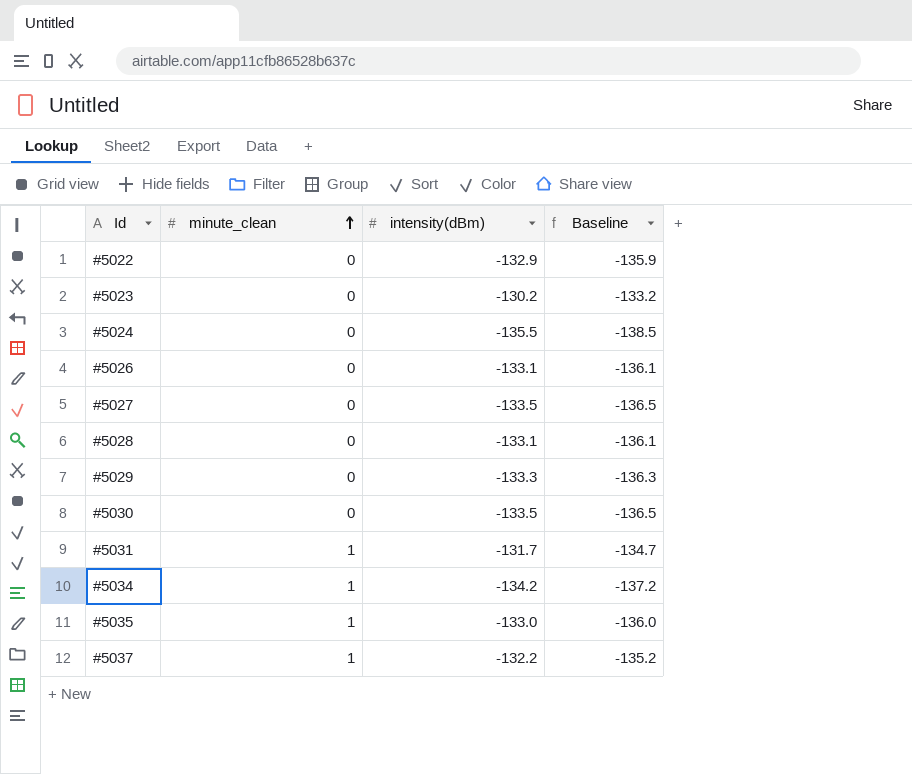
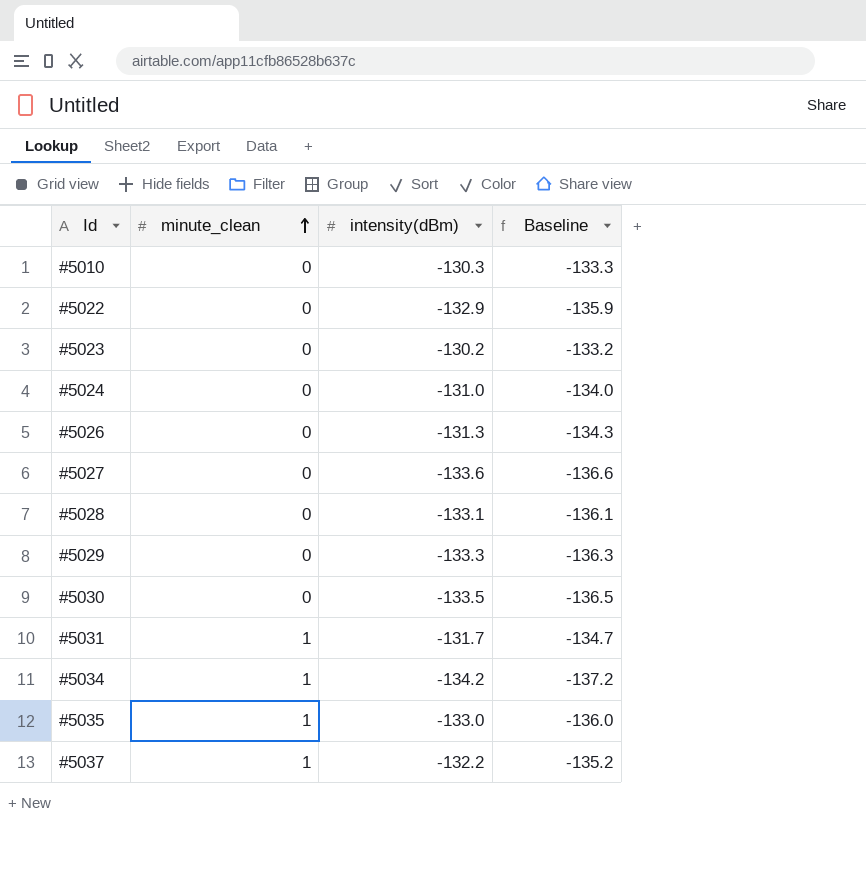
row #5010: none -> 0 | -130.3 | -133.3
#5024 | intensity(dBm): -135.5 -> -131.0
#5024 | Baseline: -138.5 -> -134.0
#5026 | intensity(dBm): -133.1 -> -131.3
#5026 | Baseline: -136.1 -> -134.3
#5027 | intensity(dBm): -133.5 -> -133.6
#5027 | Baseline: -136.5 -> -136.6

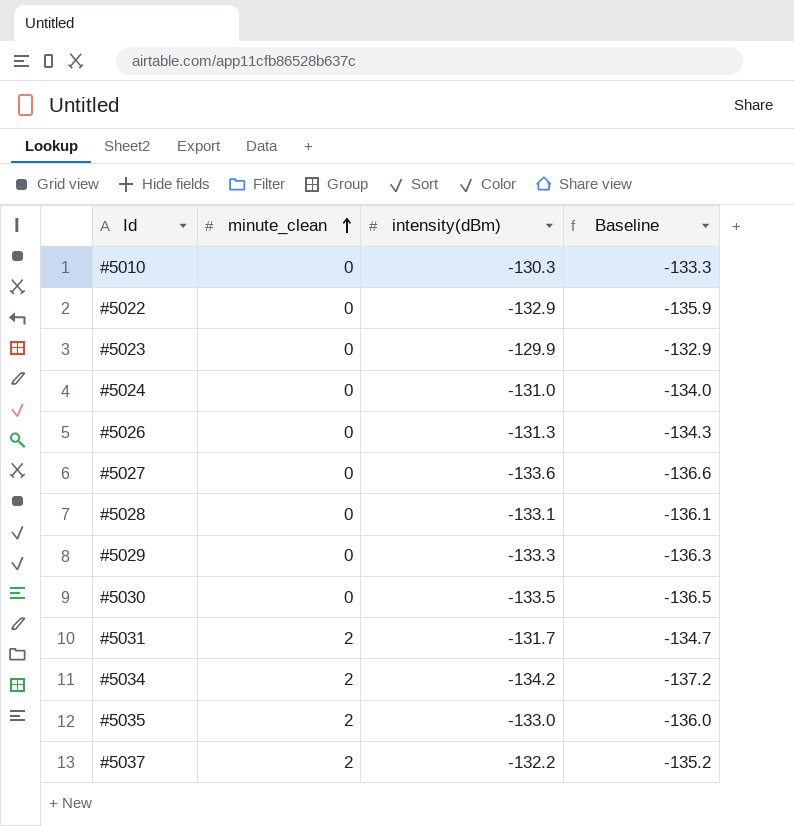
#5023 | intensity(dBm): -130.2 -> -129.9
#5023 | Baseline: -133.2 -> -132.9
#5031 | minute_clean: 1 -> 2
#5034 | minute_clean: 1 -> 2
#5035 | minute_clean: 1 -> 2
#5037 | minute_clean: 1 -> 2

